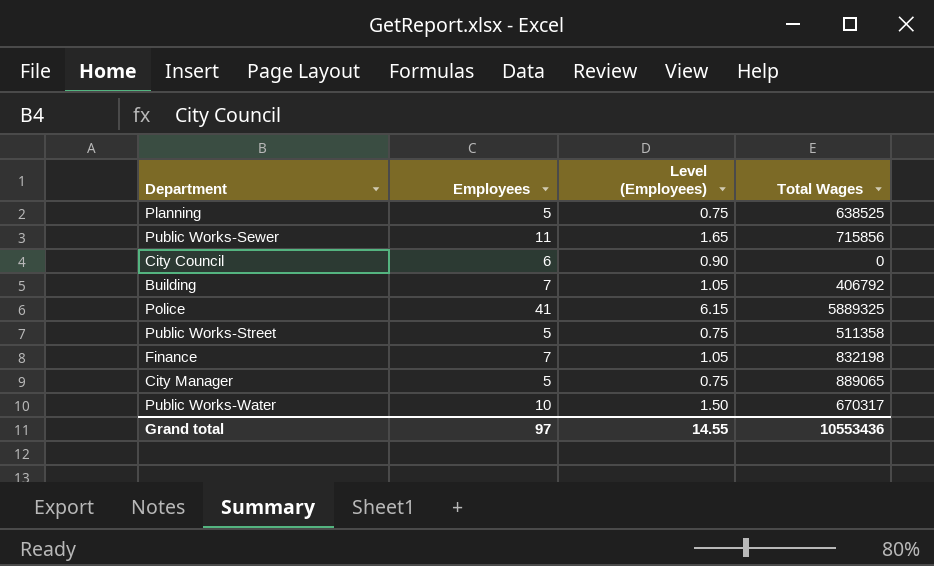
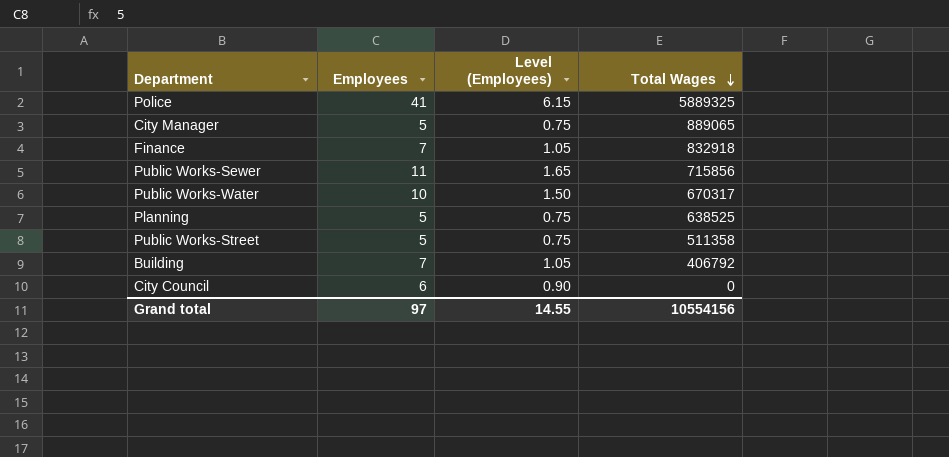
row order: none -> Total Wages descending
Finance | Total Wages: 832198 -> 832918
Grand total | Total Wages: 10553436 -> 10554156

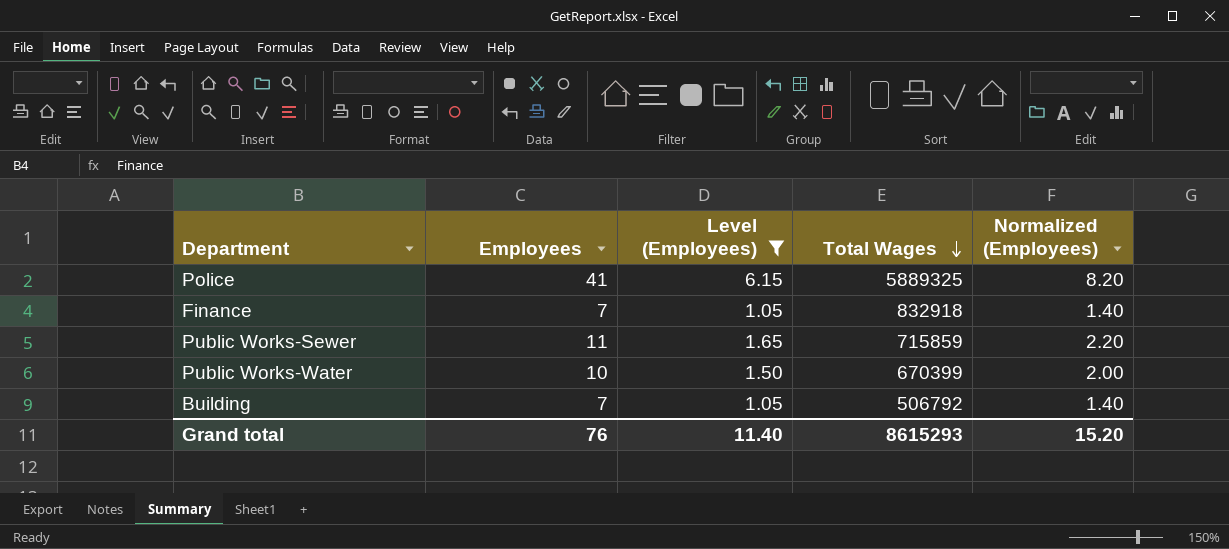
filter: none -> Level (Employees) >= 1.05
column Normalized (Employees) | formula: none -> [Employees] * 0.2
Public Works-Sewer | Total Wages: 715856 -> 715859
Public Works-Water | Total Wages: 670317 -> 670399
Building | Total Wages: 406792 -> 506792
Grand total | Employees: 97 -> 76
Grand total | Level (Employees): 14.55 -> 11.40
Grand total | Total Wages: 10554156 -> 8615293

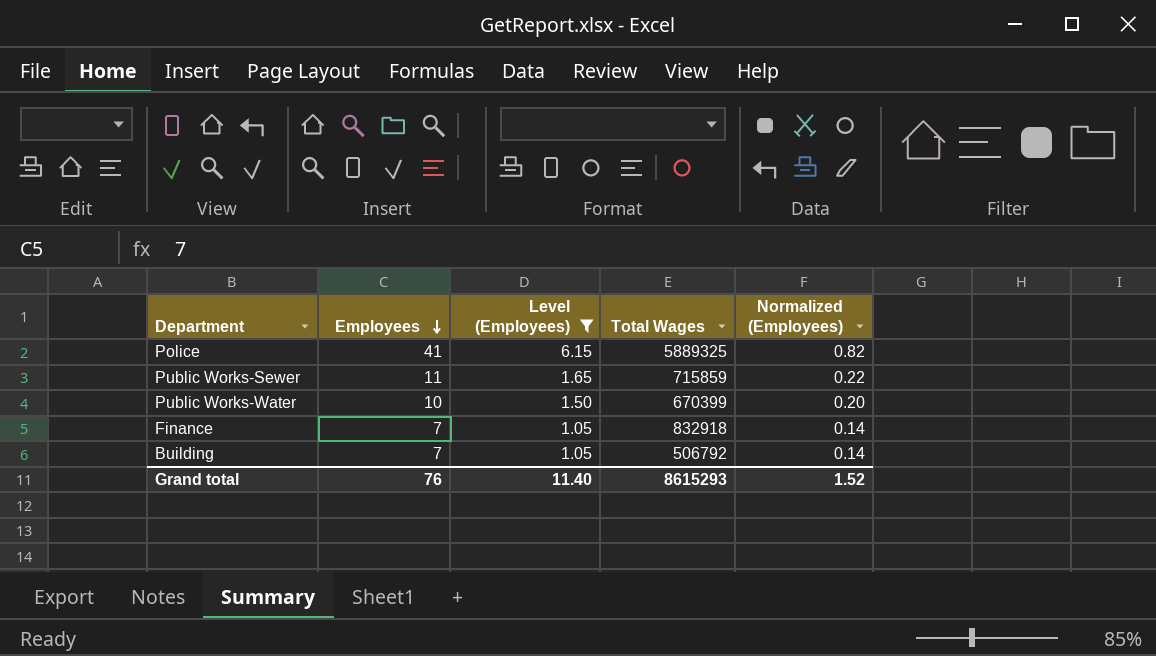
row order: Total Wages descending -> Employees descending
column Normalized (Employees) | formula: [Employees] * 0.2 -> [Employees] * 0.02
Grand total | Normalized (Employees): 15.20 -> 1.52

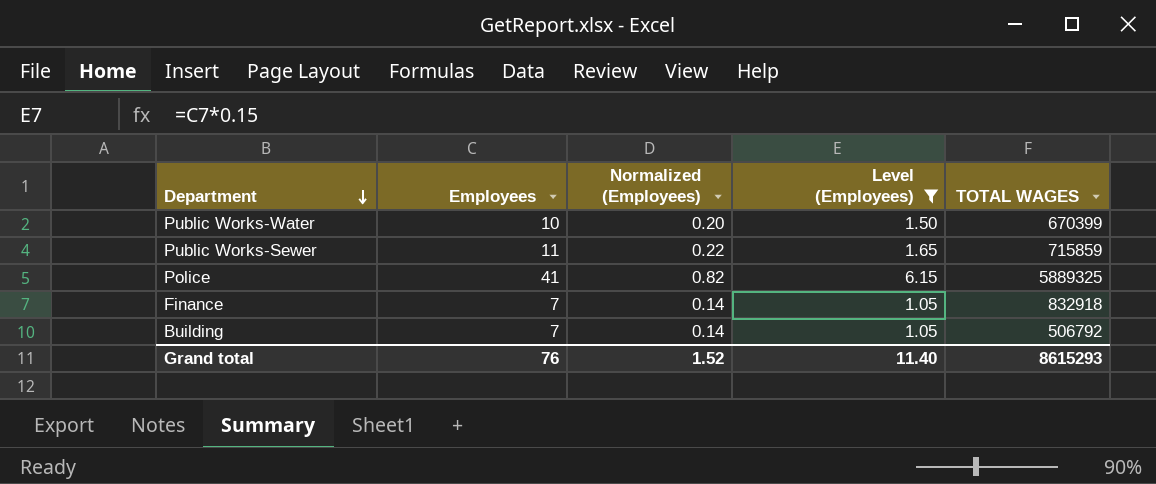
row order: Employees descending -> Department descending
column Normalized (Employees) | position: 5 -> 3
column name: Total Wages -> TOTAL WAGES

